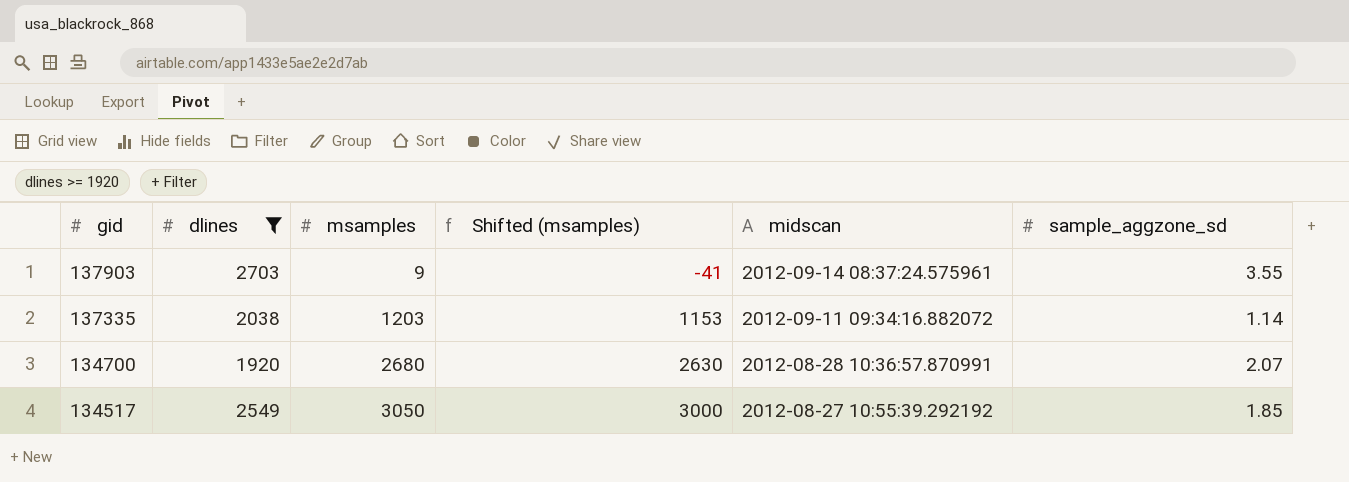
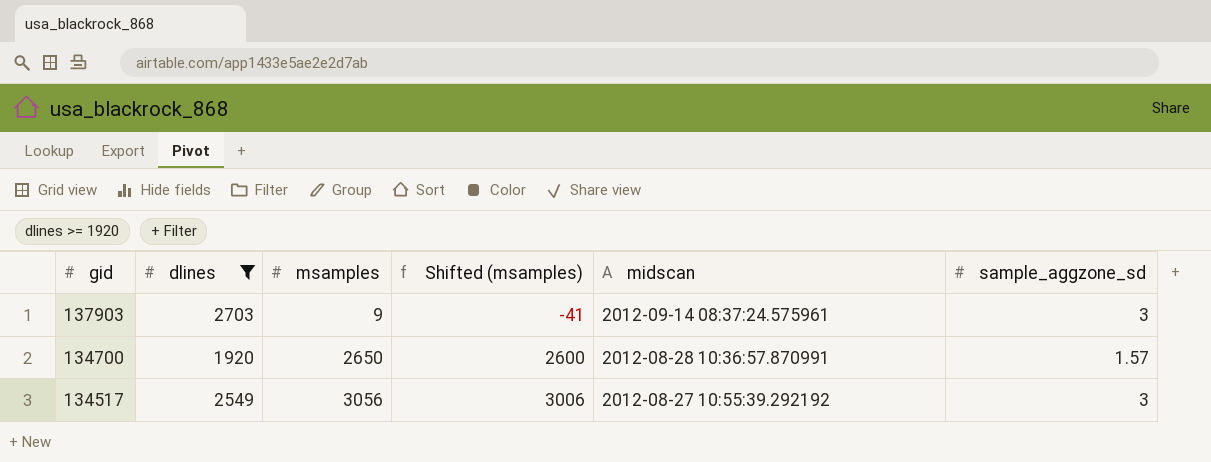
row 137335: 2038 | 1203 | 1153 | 2012-09-11 09:34:16.882072 | 1.14 -> none
137903 | sample_aggzone_sd: 3.55 -> 3
134700 | msamples: 2680 -> 2650
134700 | Shifted (msamples): 2630 -> 2600
134700 | sample_aggzone_sd: 2.07 -> 1.57
134517 | msamples: 3050 -> 3056
134517 | Shifted (msamples): 3000 -> 3006
134517 | sample_aggzone_sd: 1.85 -> 3

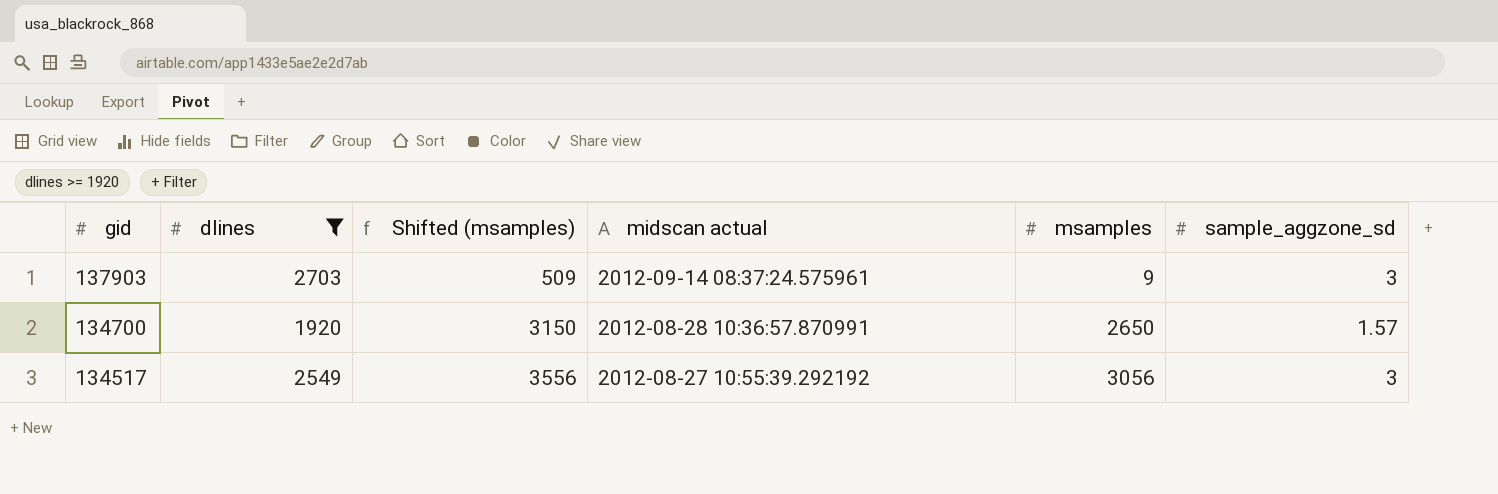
column Shifted (msamples) | formula: [msamples] - 50 -> [msamples] + 500
column name: midscan -> midscan actual
column msamples | position: 3 -> 5

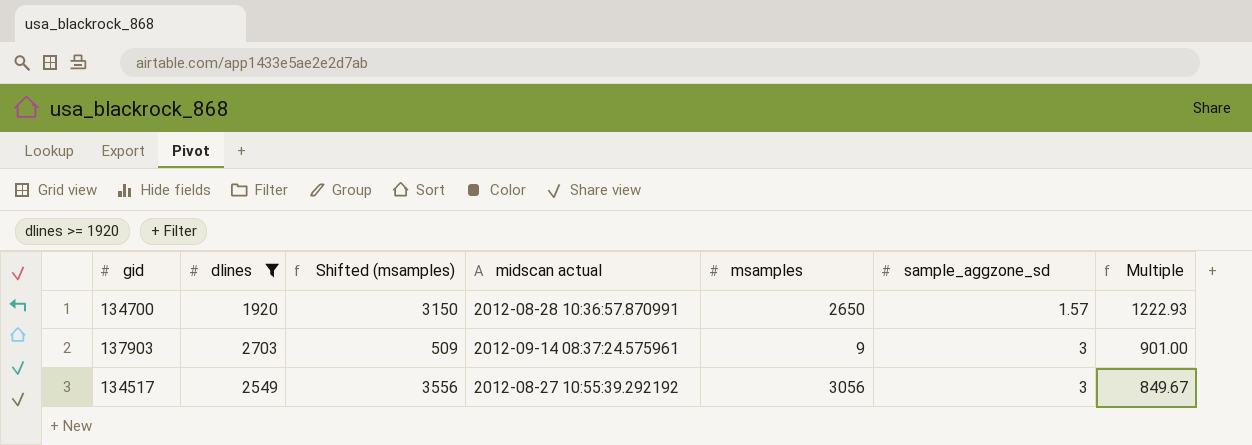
row order: gid descending -> sample_aggzone_sd ascending
column Multiple | formula: none -> [dlines] / [sample_aggzone_sd]

